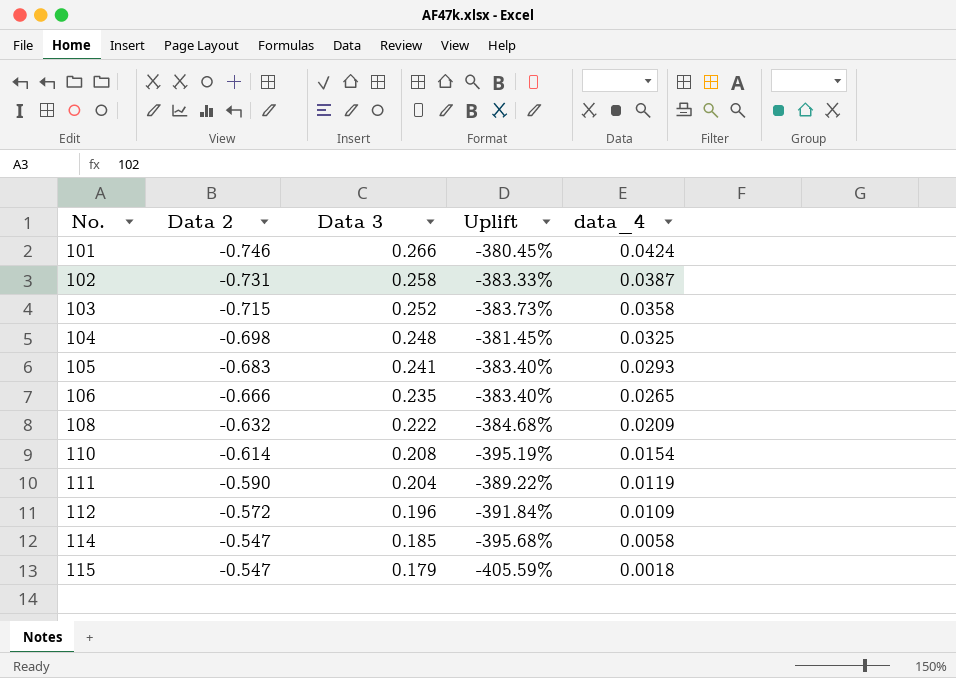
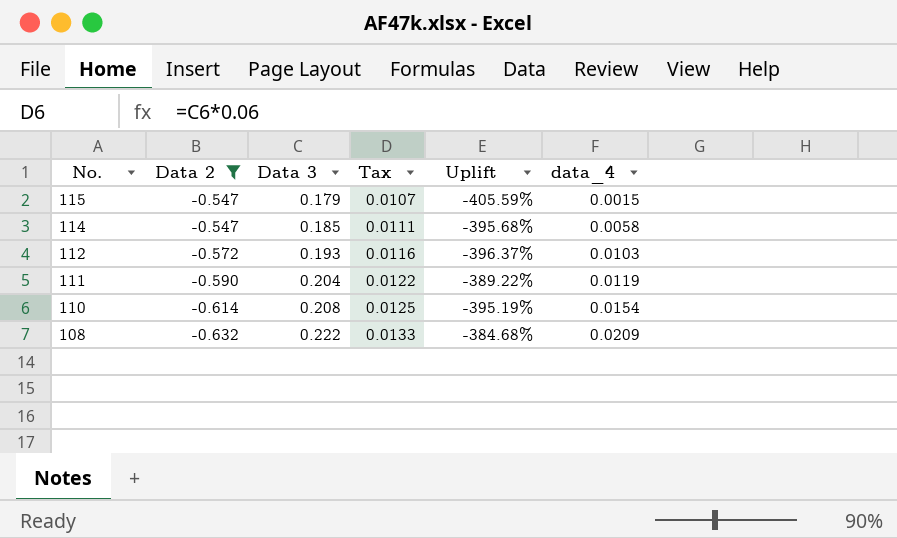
filter: none -> Data 2 >= -0.632
row order: No. ascending -> No. descending
column Tax | formula: none -> [Data 3] * 0.06
115 | data_4: 0.0018 -> 0.0015
112 | Data 3: 0.196 -> 0.193
112 | Uplift: -391.84% -> -396.37%
112 | data_4: 0.0109 -> 0.0103

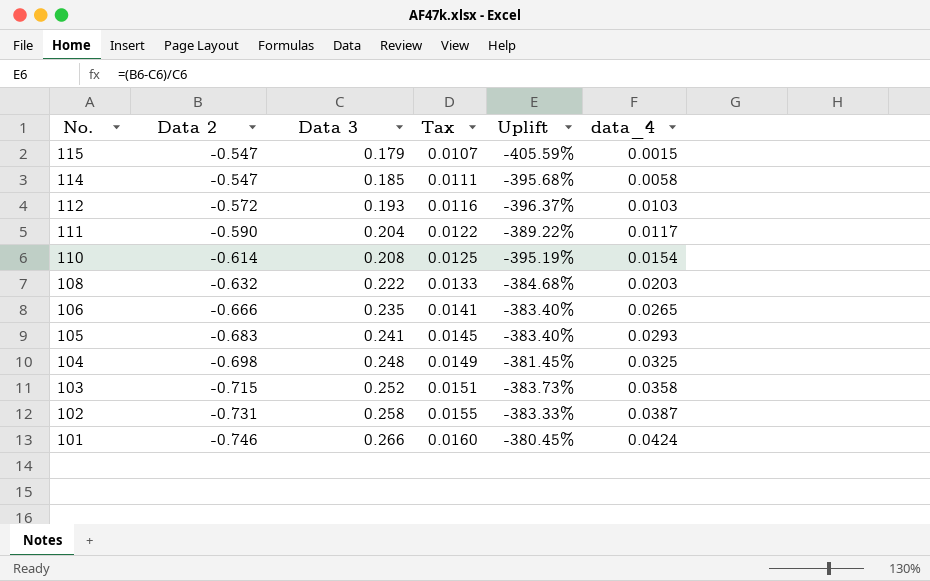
filter: Data 2 >= -0.632 -> none
111 | data_4: 0.0119 -> 0.0117
108 | data_4: 0.0209 -> 0.0203

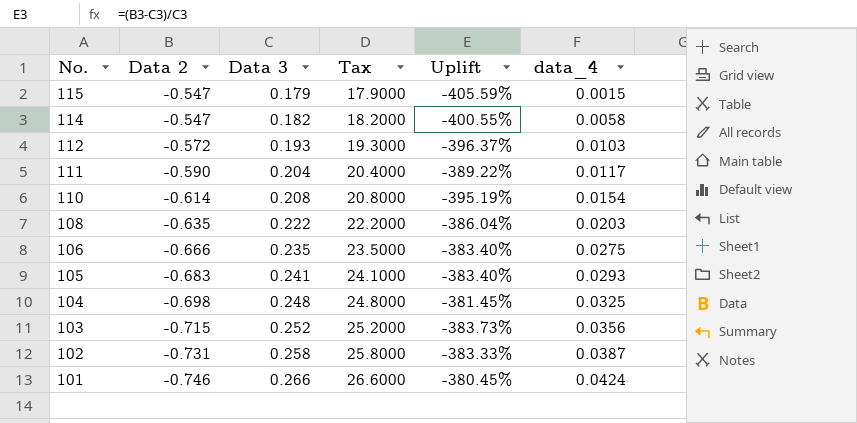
column Tax | formula: [Data 3] * 0.06 -> [Data 3] * 100
114 | Data 3: 0.185 -> 0.182
114 | Uplift: -395.68% -> -400.55%
108 | Data 2: -0.632 -> -0.635
108 | Uplift: -384.68% -> -386.04%
106 | data_4: 0.0265 -> 0.0275
103 | data_4: 0.0358 -> 0.0356

